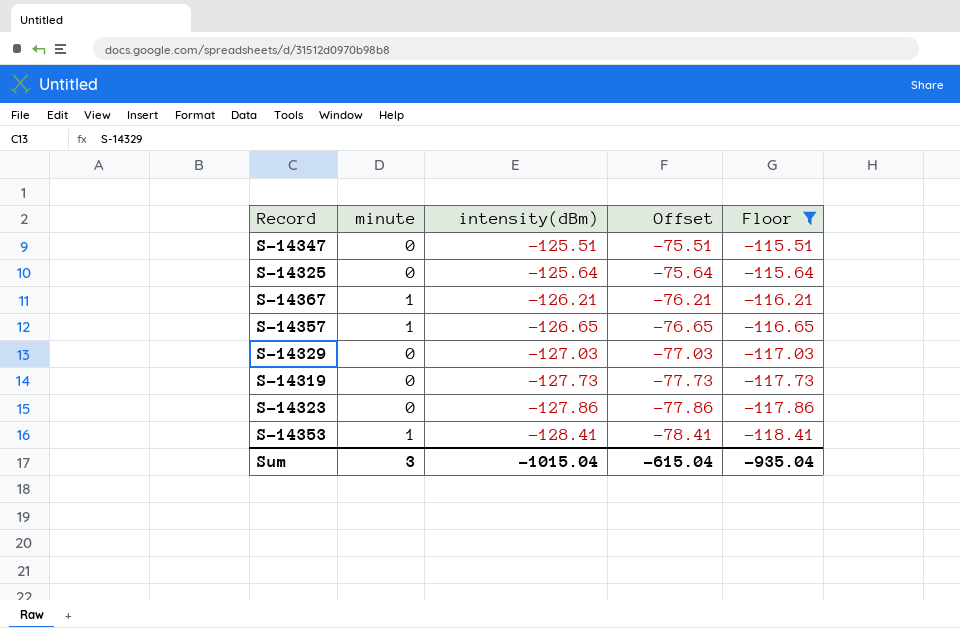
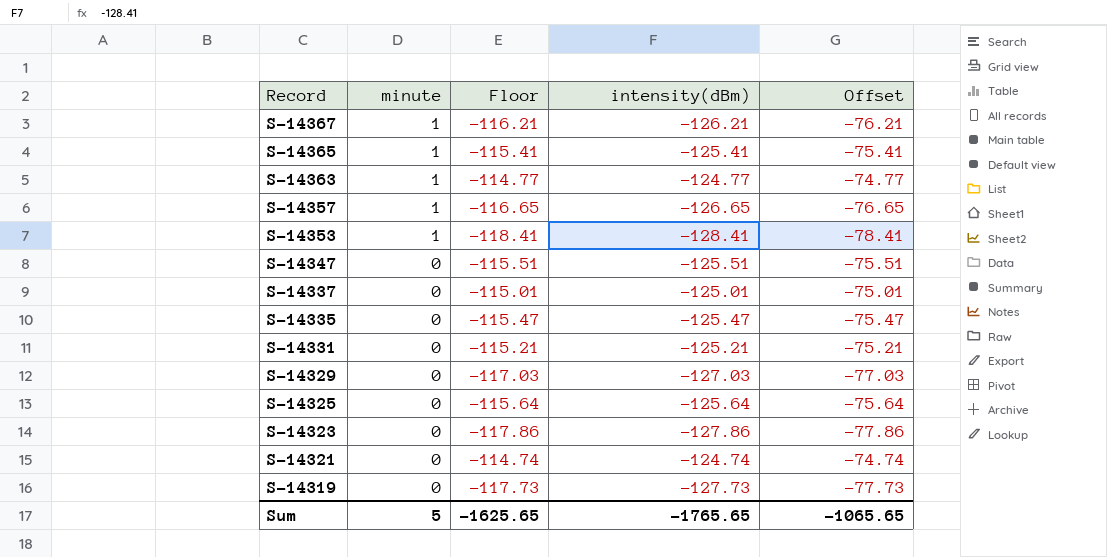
filter: Floor <= -115.51 -> none
row order: intensity(dBm) descending -> Record descending
column Floor | position: 5 -> 3
Sum | minute: 3 -> 5
Sum | Floor: -935.04 -> -1625.65
Sum | intensity(dBm): -1015.04 -> -1765.65
Sum | Offset: -615.04 -> -1065.65

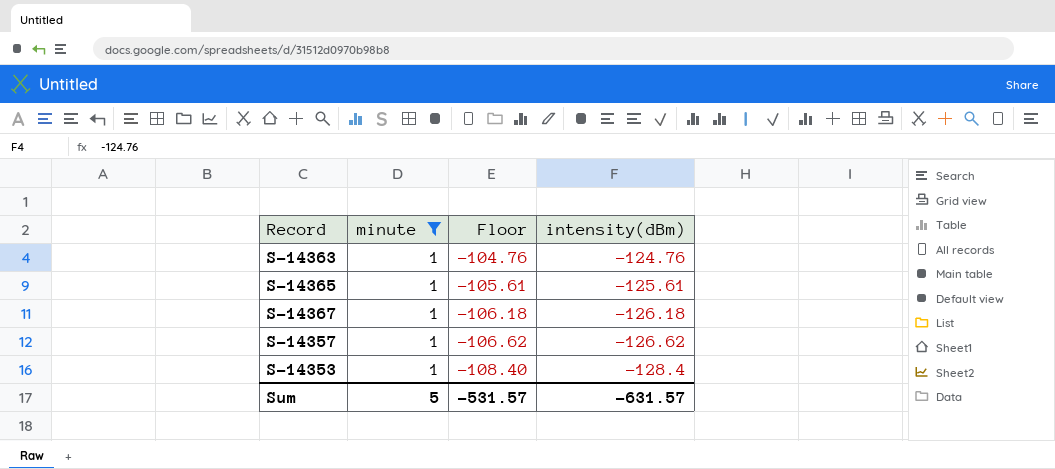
filter: none -> minute = 1
row order: Record descending -> Floor descending
column Offset | formula: [intensity(dBm)] + 50 -> none
column Floor | formula: [intensity(dBm)] + 10 -> [intensity(dBm)] + 20
S-14363 | intensity(dBm): -124.77 -> -124.76
S-14365 | intensity(dBm): -125.41 -> -125.61
S-14367 | intensity(dBm): -126.21 -> -126.18
S-14357 | intensity(dBm): -126.65 -> -126.62
S-14353 | intensity(dBm): -128.41 -> -128.4
Sum | Floor: -1625.65 -> -531.57
Sum | intensity(dBm): -1765.65 -> -631.57

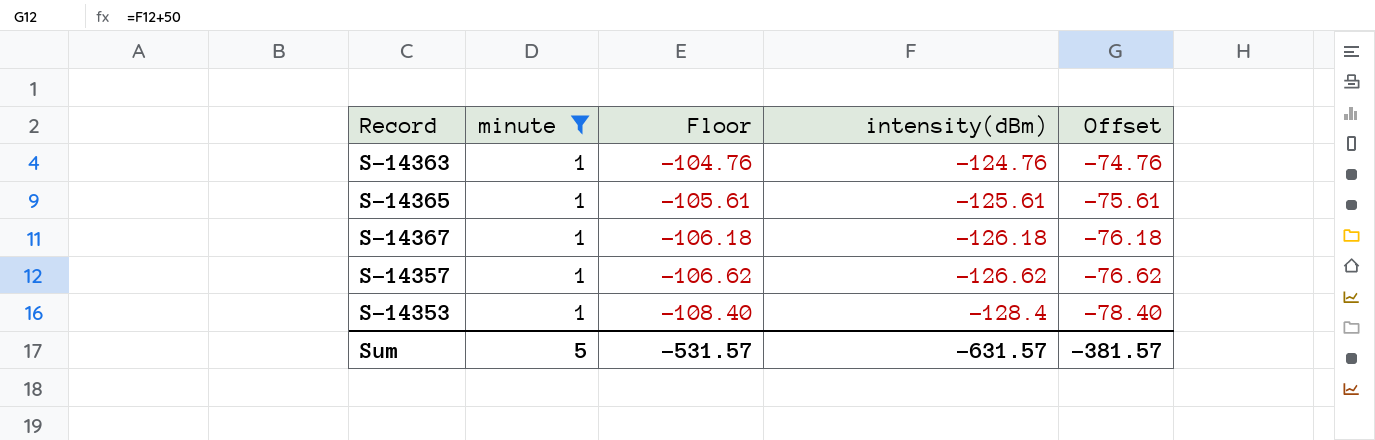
column Offset | formula: none -> [intensity(dBm)] + 50

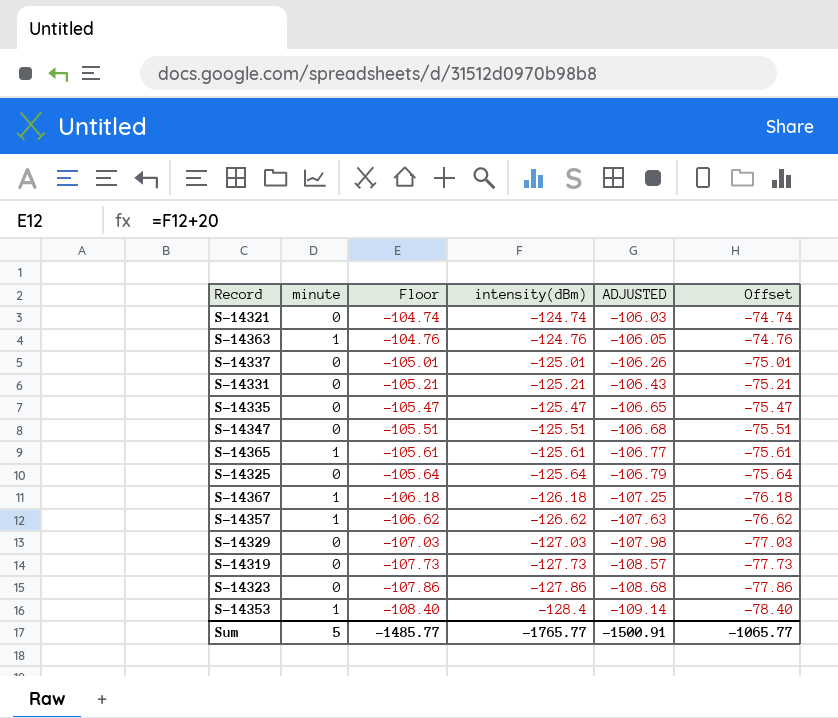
filter: minute = 1 -> none
column ADJUSTED | formula: none -> [intensity(dBm)] * 0.85
Sum | Floor: -531.57 -> -1485.77
Sum | intensity(dBm): -631.57 -> -1765.77
Sum | Offset: -381.57 -> -1065.77

